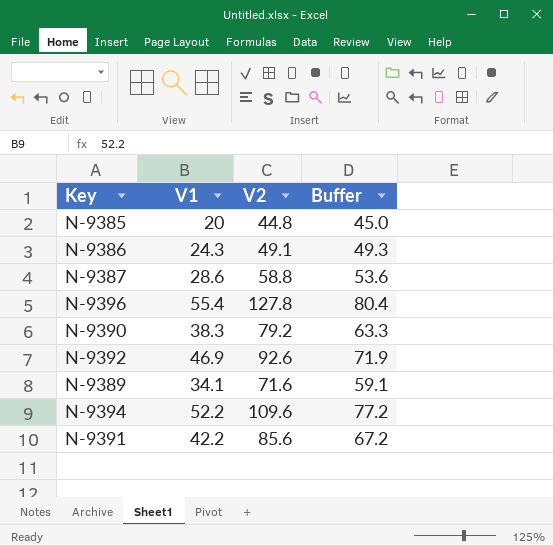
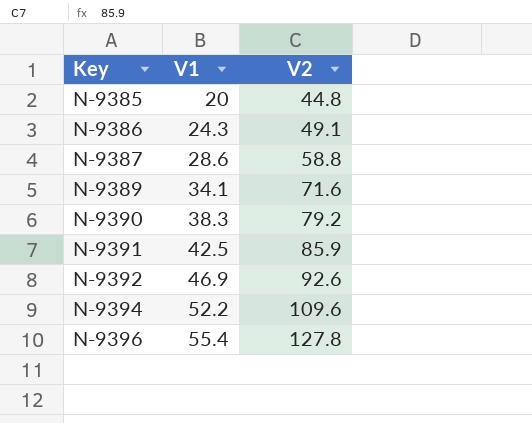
row order: none -> Key ascending
column Buffer | formula: [V1] + 25 -> none
N-9391 | V1: 42.2 -> 42.5
N-9391 | V2: 85.6 -> 85.9

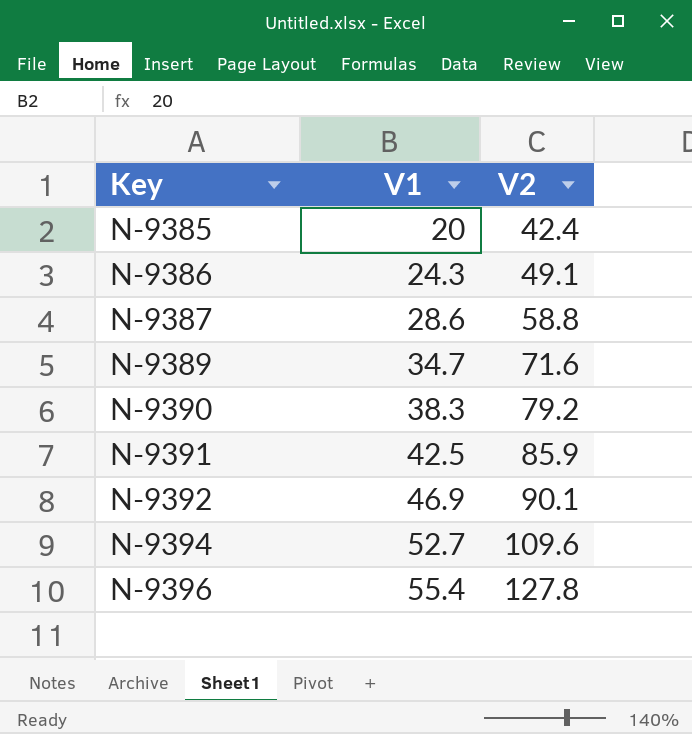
N-9385 | V2: 44.8 -> 42.4
N-9389 | V1: 34.1 -> 34.7
N-9392 | V2: 92.6 -> 90.1
N-9394 | V1: 52.2 -> 52.7

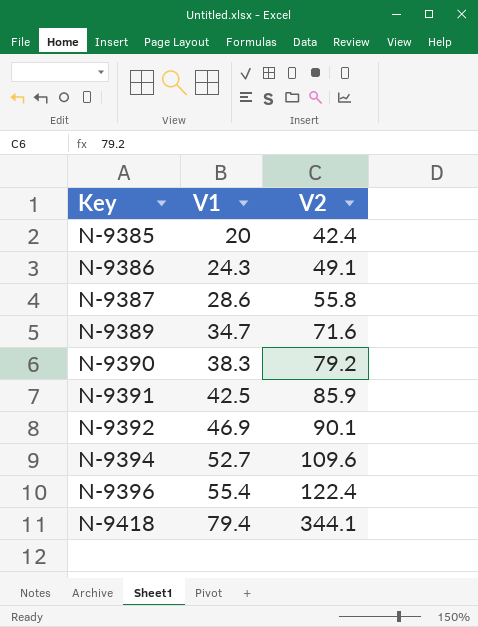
N-9387 | V2: 58.8 -> 55.8
N-9396 | V2: 127.8 -> 122.4
row N-9418: none -> 79.4 | 344.1

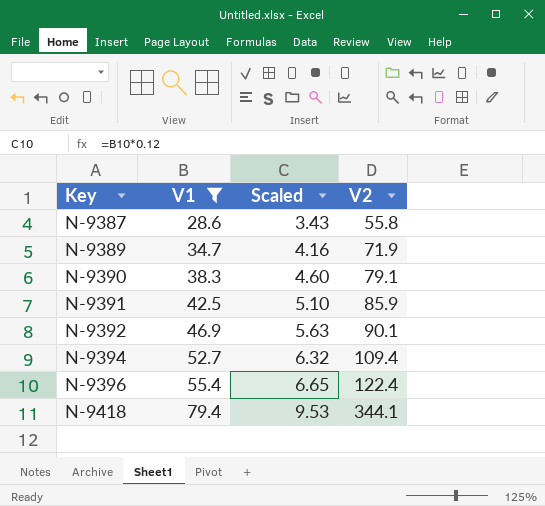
filter: none -> V1 >= 28.6
column Scaled | formula: none -> [V1] * 0.12
N-9389 | V2: 71.6 -> 71.9
N-9390 | V2: 79.2 -> 79.1
N-9394 | V2: 109.6 -> 109.4

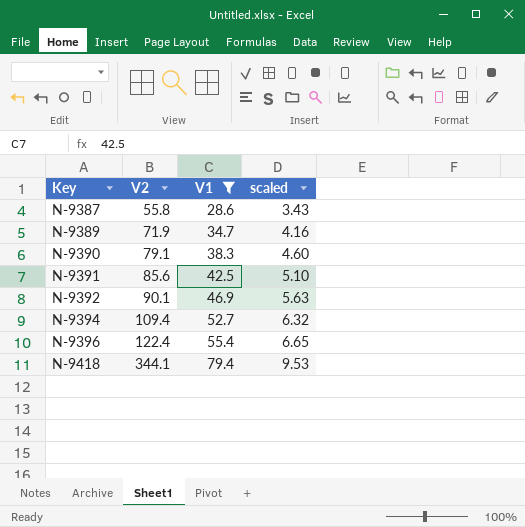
column V2 | position: 4 -> 2
column name: Scaled -> scaled
N-9391 | V2: 85.9 -> 85.6

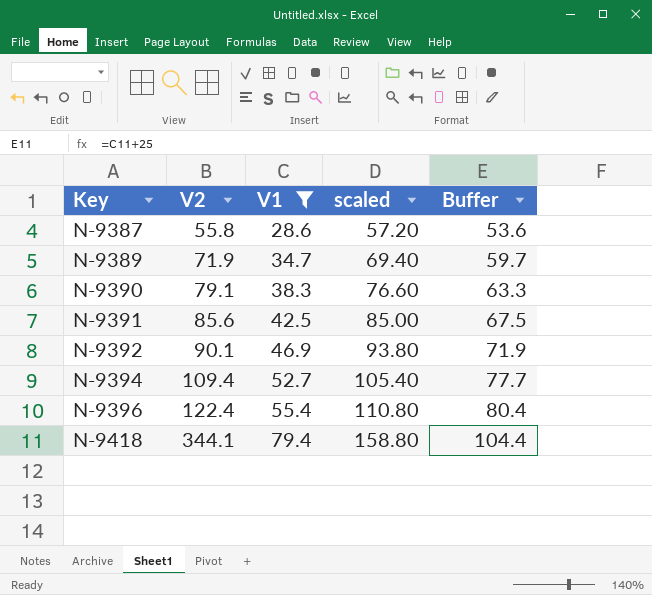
column scaled | formula: [V1] * 0.12 -> [V1] * 2
column Buffer | formula: none -> [V1] + 25

